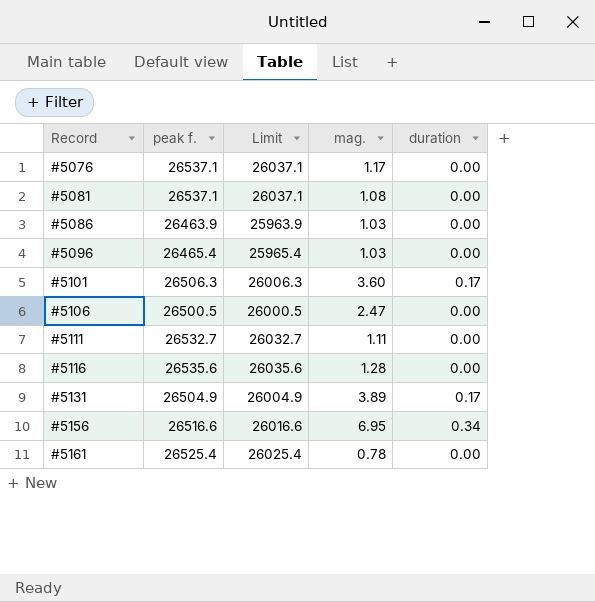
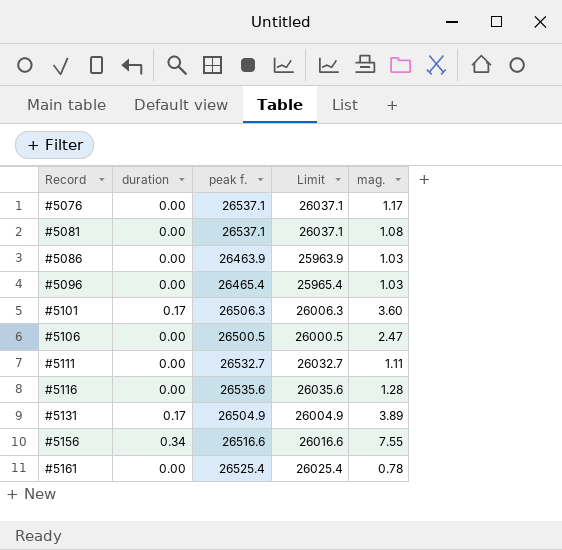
column duration | position: 5 -> 2
#5156 | mag.: 6.95 -> 7.55

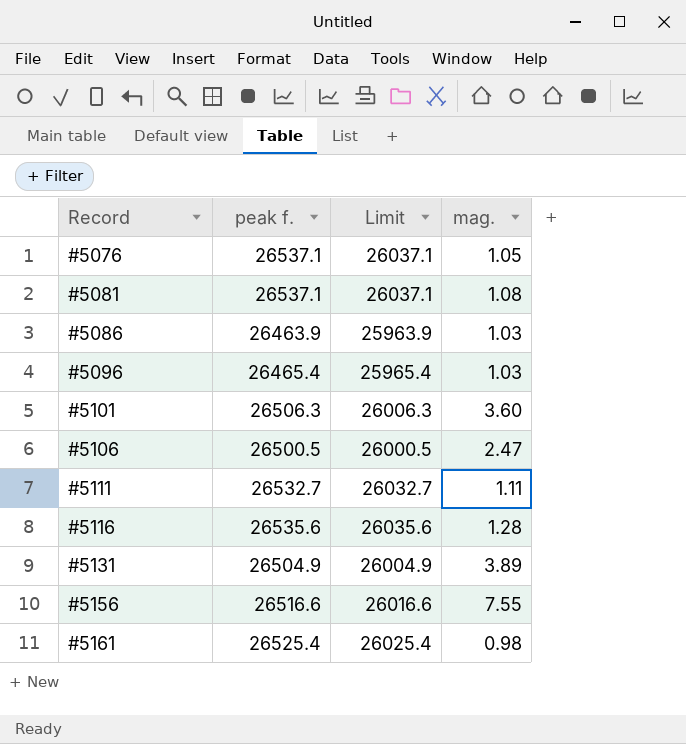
column duration | position: 2 -> none
#5076 | mag.: 1.17 -> 1.05
#5161 | mag.: 0.78 -> 0.98

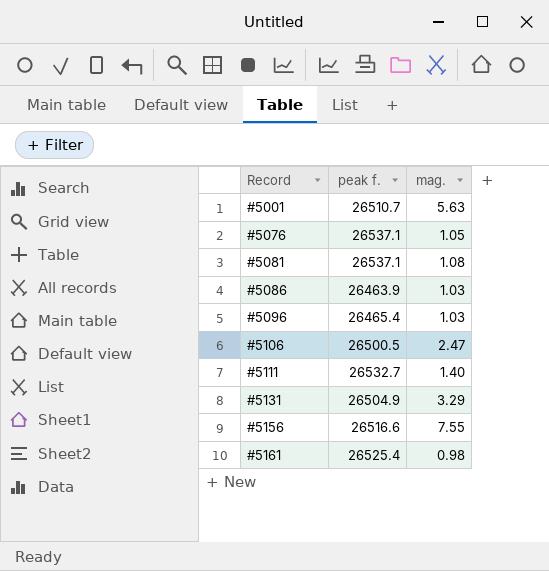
column Limit | formula: [peak f.] - 500 -> none
row #5101: 26506.3 | 26006.3 | 3.60 -> none
row #5116: 26535.6 | 26035.6 | 1.28 -> none
row #5001: none -> 26510.7 | 5.63
#5111 | mag.: 1.11 -> 1.40
#5131 | mag.: 3.89 -> 3.29

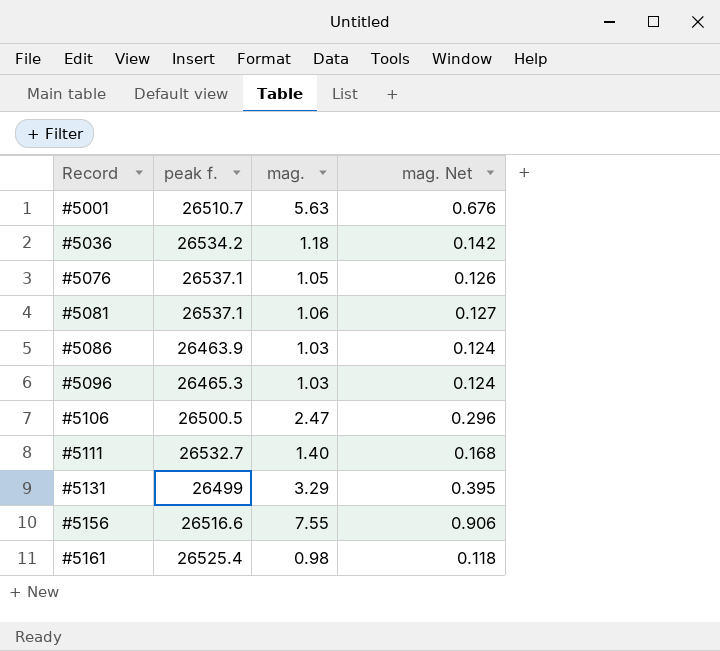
column mag. Net | formula: none -> [mag.] * 0.12
row #5036: none -> 26534.2 | 1.18 | 0.142
#5081 | mag.: 1.08 -> 1.06
#5096 | peak f.: 26465.4 -> 26465.3
#5131 | peak f.: 26504.9 -> 26499

